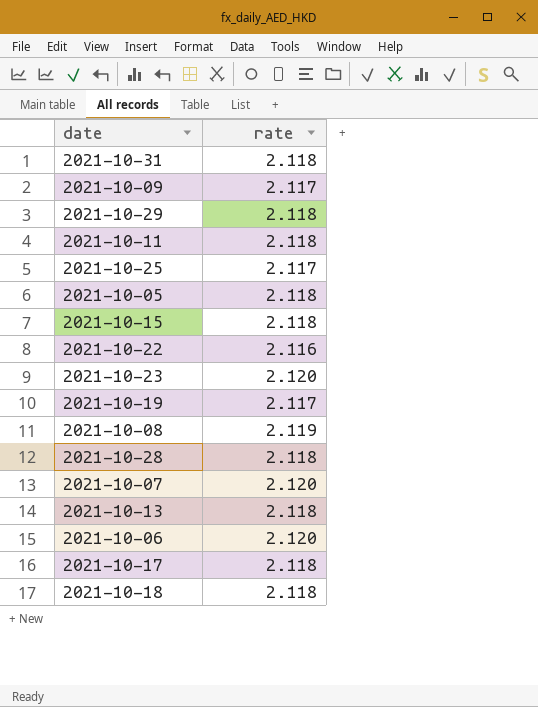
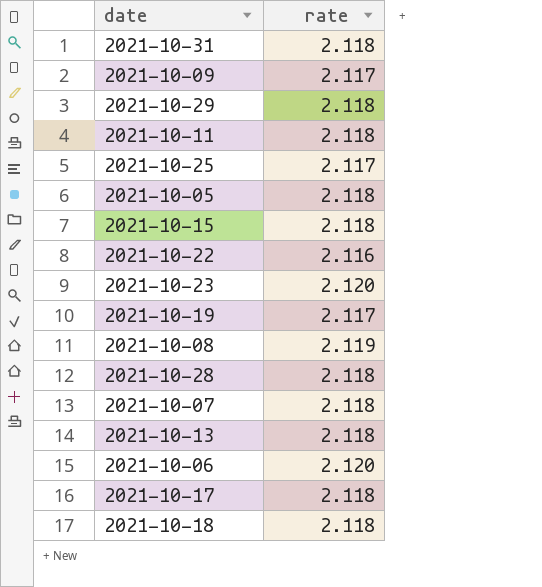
2021-10-07 | rate: 2.120 -> 2.118

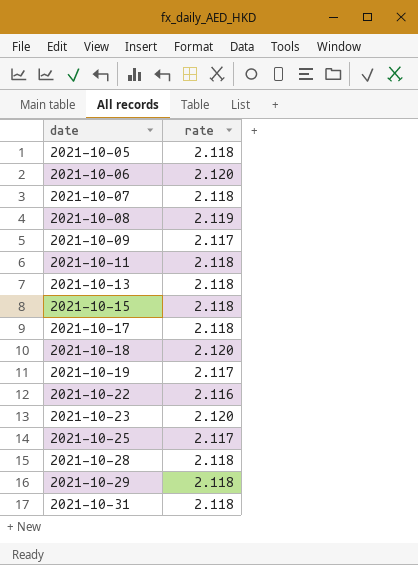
row order: none -> date ascending
2021-10-18 | rate: 2.118 -> 2.120

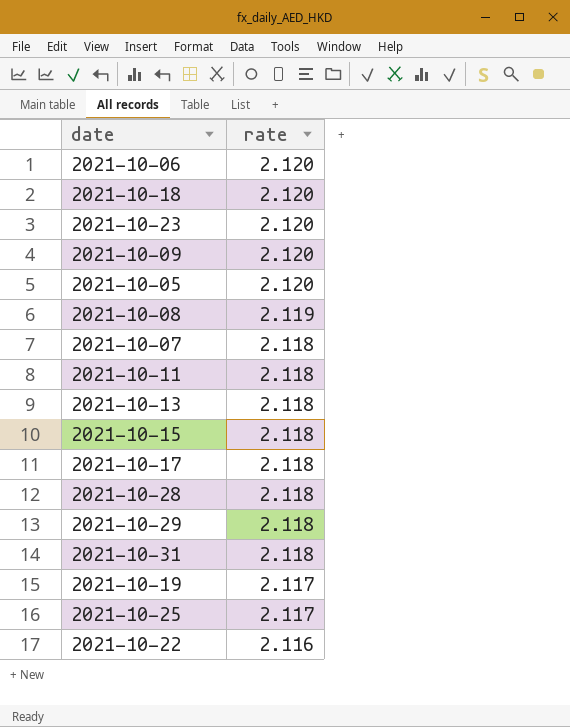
row order: date ascending -> rate descending
2021-10-09 | rate: 2.117 -> 2.120
2021-10-05 | rate: 2.118 -> 2.120

